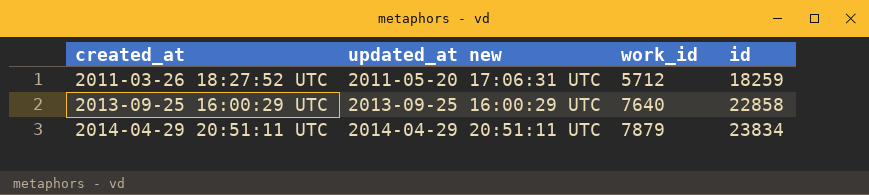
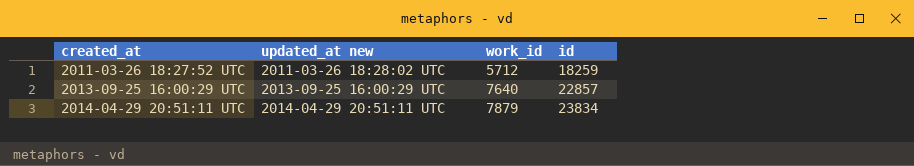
2011-03-26 18:27:52 UTC | updated_at new: 2011-05-20 17:06:31 UTC -> 2011-03-26 18:28:02 UTC
2013-09-25 16:00:29 UTC | id: 22858 -> 22857

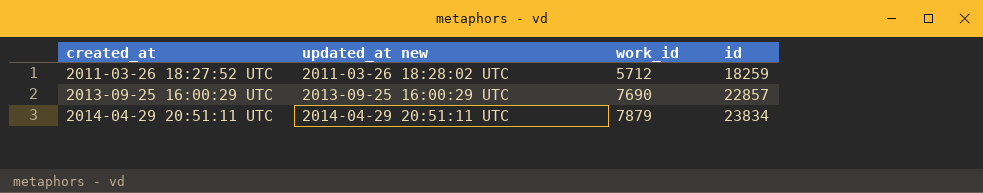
2013-09-25 16:00:29 UTC | work_id: 7640 -> 7690

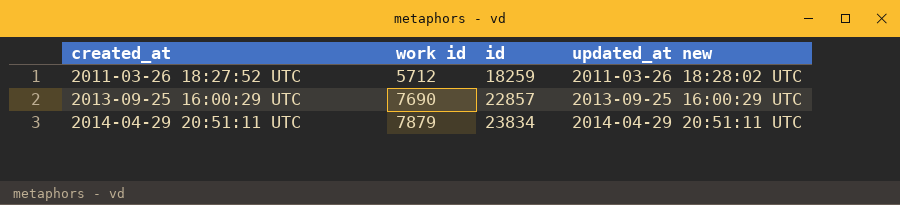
column name: work_id -> work id
column updated_at new | position: 2 -> 4

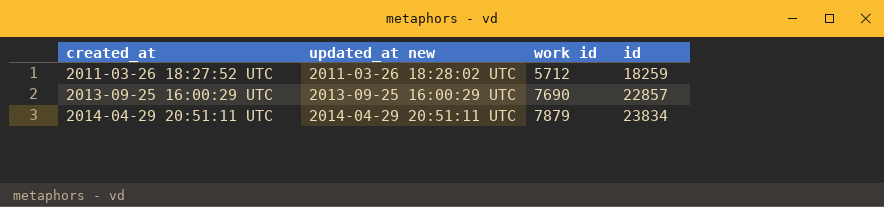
column updated_at new | position: 4 -> 2

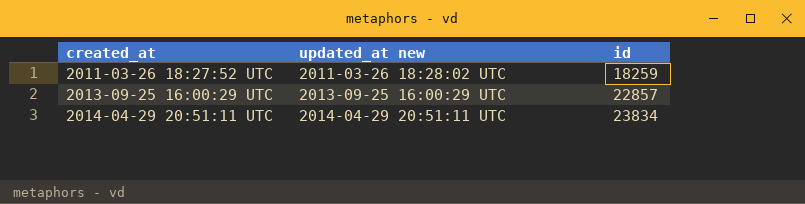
column work id | position: 3 -> none

